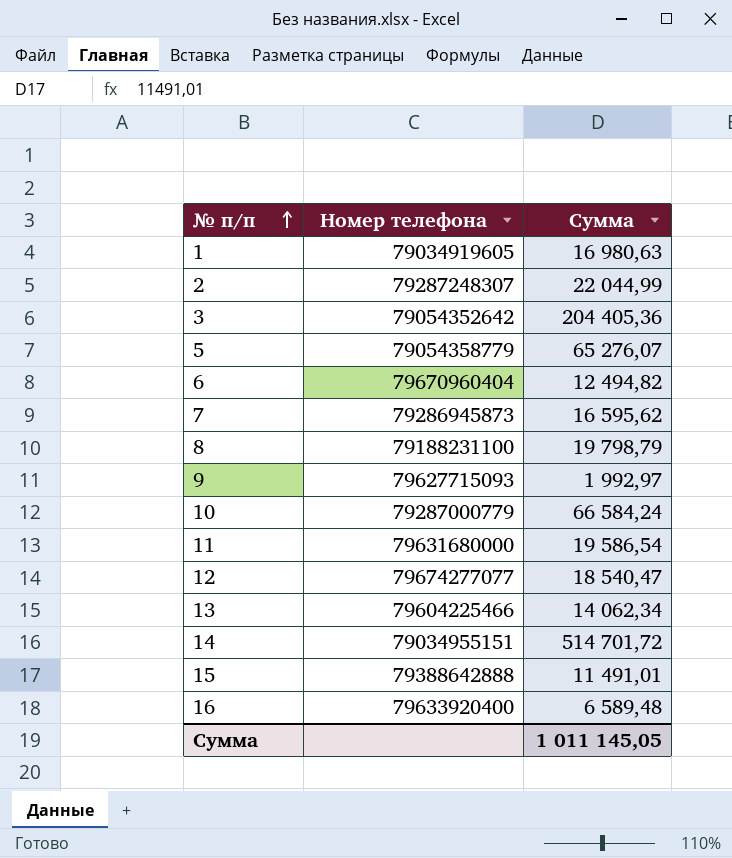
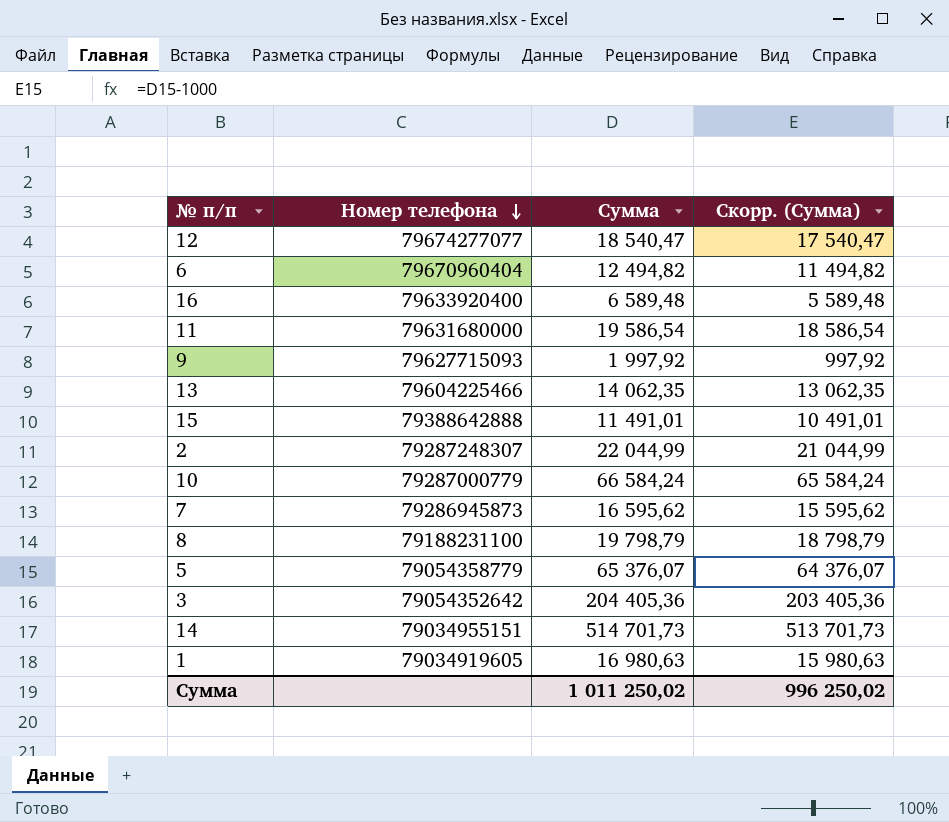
row order: № п/п ascending -> Номер телефона descending
column Скорр. (Сумма) | formula: none -> [Сумма] - 1000
9 | Сумма: 1 992,97 -> 1 997,92
13 | Сумма: 14 062,34 -> 14 062,35
5 | Сумма: 65 276,07 -> 65 376,07
14 | Сумма: 514 701,72 -> 514 701,73
Сумма | Сумма: 1 011 145,05 -> 1 011 250,02

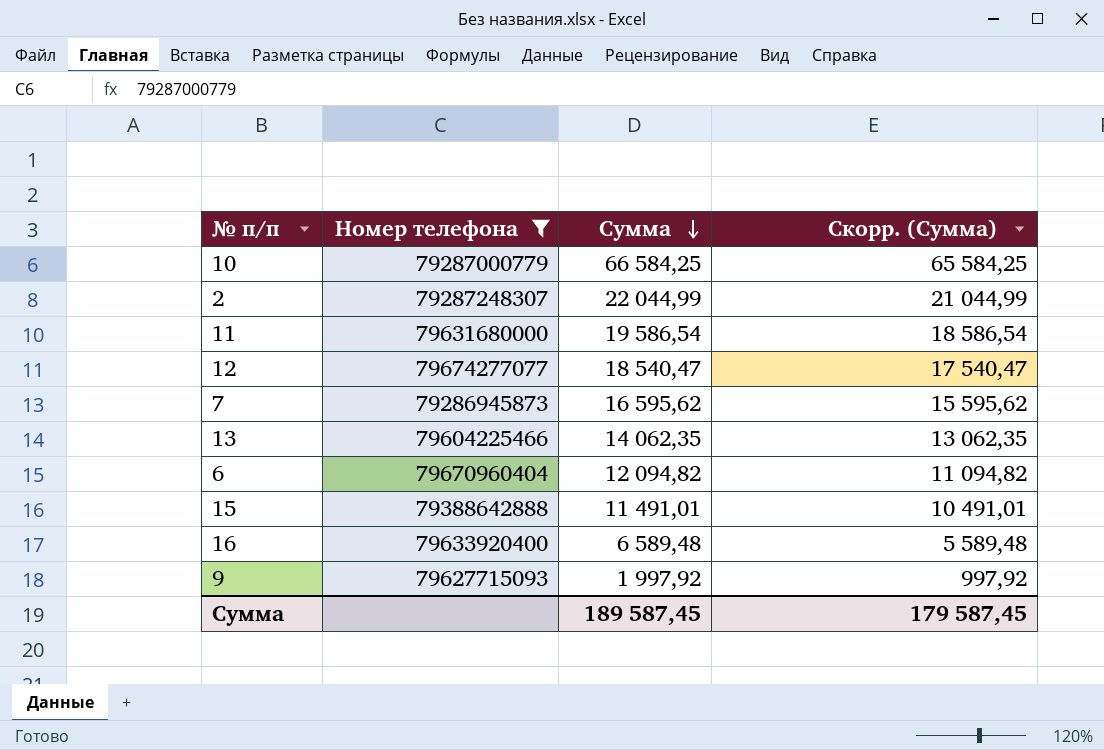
filter: none -> Номер телефона >= 79286945873
row order: Номер телефона descending -> Сумма descending
10 | Сумма: 66 584,24 -> 66 584,25
10 | Скорр. (Сумма): 65 584,24 -> 65 584,25
6 | Сумма: 12 494,82 -> 12 094,82
6 | Скорр. (Сумма): 11 494,82 -> 11 094,82
Сумма | Сумма: 1 011 250,02 -> 189 587,45
Сумма | Скорр. (Сумма): 996 250,02 -> 179 587,45

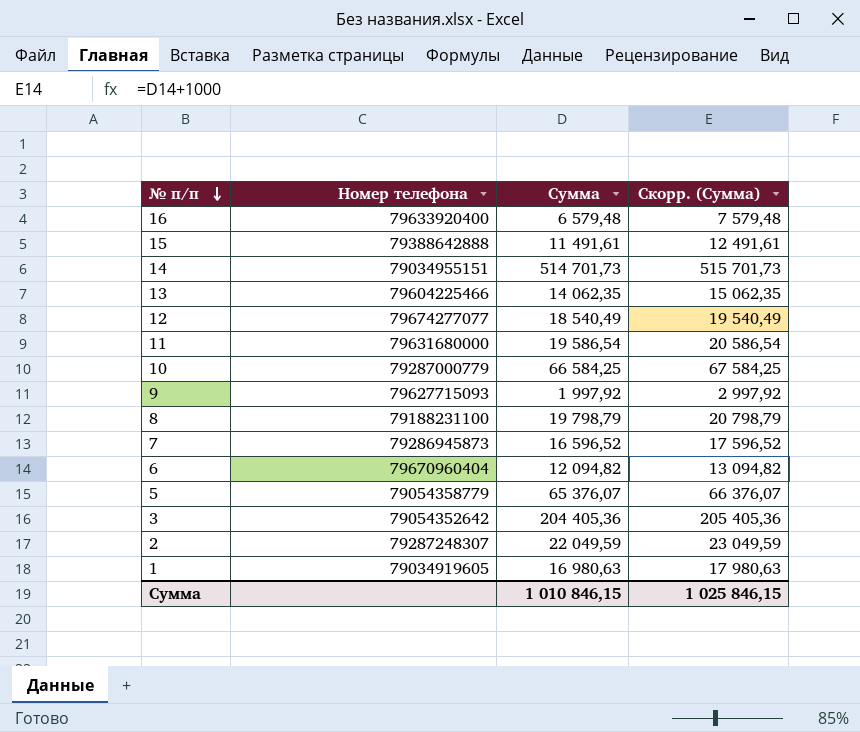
filter: Номер телефона >= 79286945873 -> none
row order: Сумма descending -> № п/п descending
column Скорр. (Сумма) | formula: [Сумма] - 1000 -> [Сумма] + 1000
16 | Сумма: 6 589,48 -> 6 579,48
15 | Сумма: 11 491,01 -> 11 491,61
12 | Сумма: 18 540,47 -> 18 540,49
7 | Сумма: 16 595,62 -> 16 596,52
2 | Сумма: 22 044,99 -> 22 049,59
Сумма | Сумма: 189 587,45 -> 1 010 846,15
Сумма | Скорр. (Сумма): 179 587,45 -> 1 025 846,15

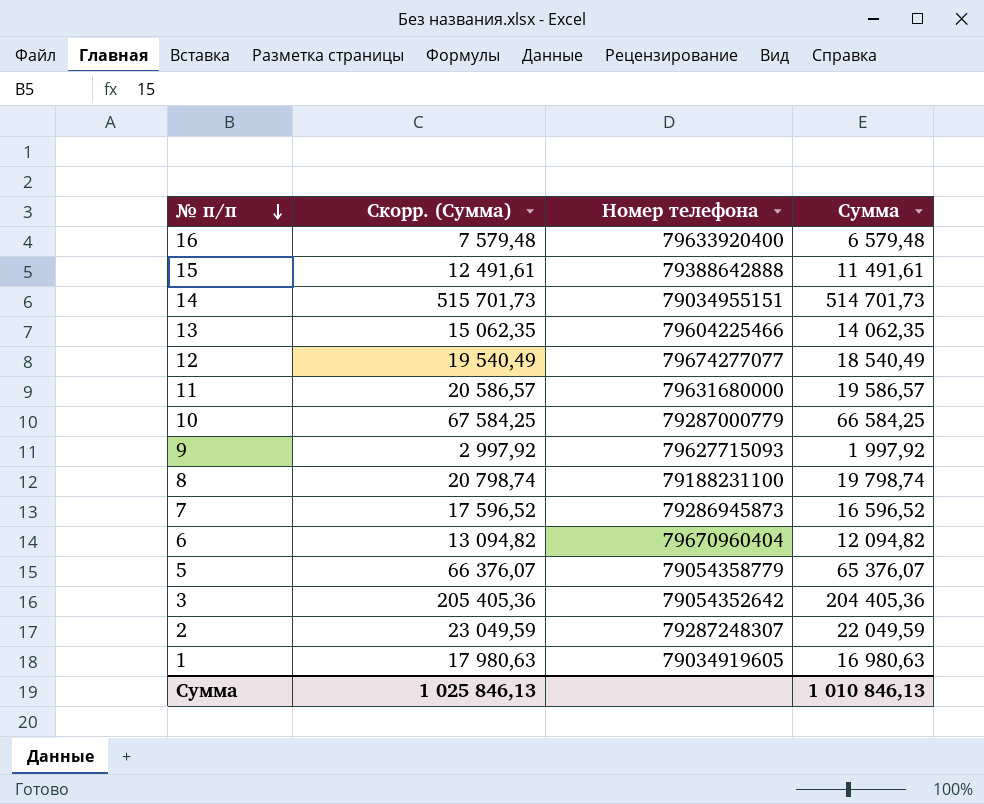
column Скорр. (Сумма) | position: 4 -> 2
11 | Скорр. (Сумма): 20 586,54 -> 20 586,57
11 | Сумма: 19 586,54 -> 19 586,57
8 | Скорр. (Сумма): 20 798,79 -> 20 798,74
8 | Сумма: 19 798,79 -> 19 798,74
Сумма | Скорр. (Сумма): 1 025 846,15 -> 1 025 846,13
Сумма | Сумма: 1 010 846,15 -> 1 010 846,13

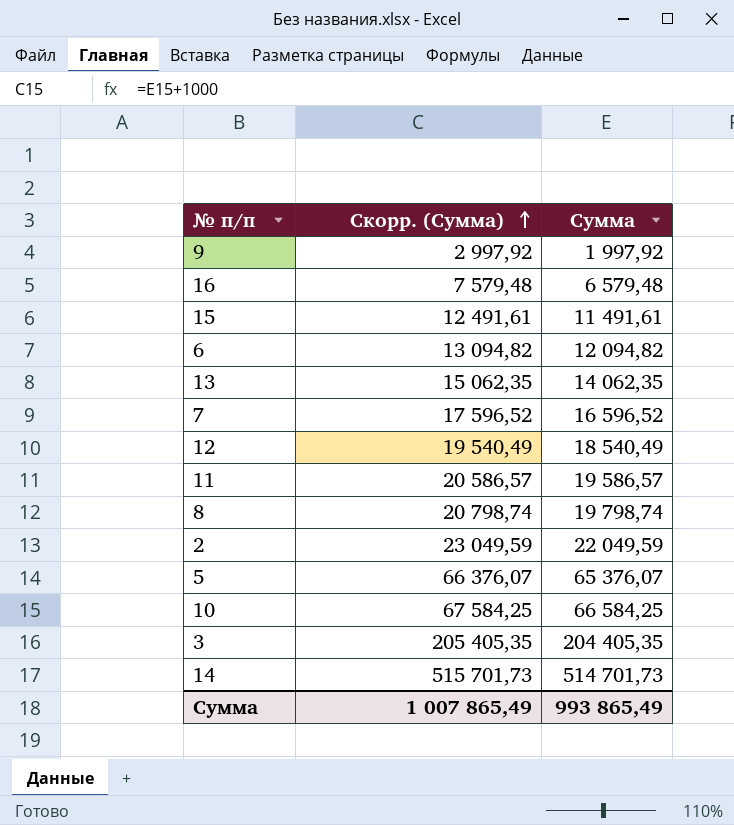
row order: № п/п descending -> Скорр. (Сумма) ascending
column Номер телефона | position: 3 -> none
row 1: 17 980,63 | 79034919605 | 16 980,63 -> none
3 | Скорр. (Сумма): 205 405,36 -> 205 405,35
3 | Сумма: 204 405,36 -> 204 405,35
Сумма | Скорр. (Сумма): 1 025 846,13 -> 1 007 865,49
Сумма | Сумма: 1 010 846,13 -> 993 865,49

